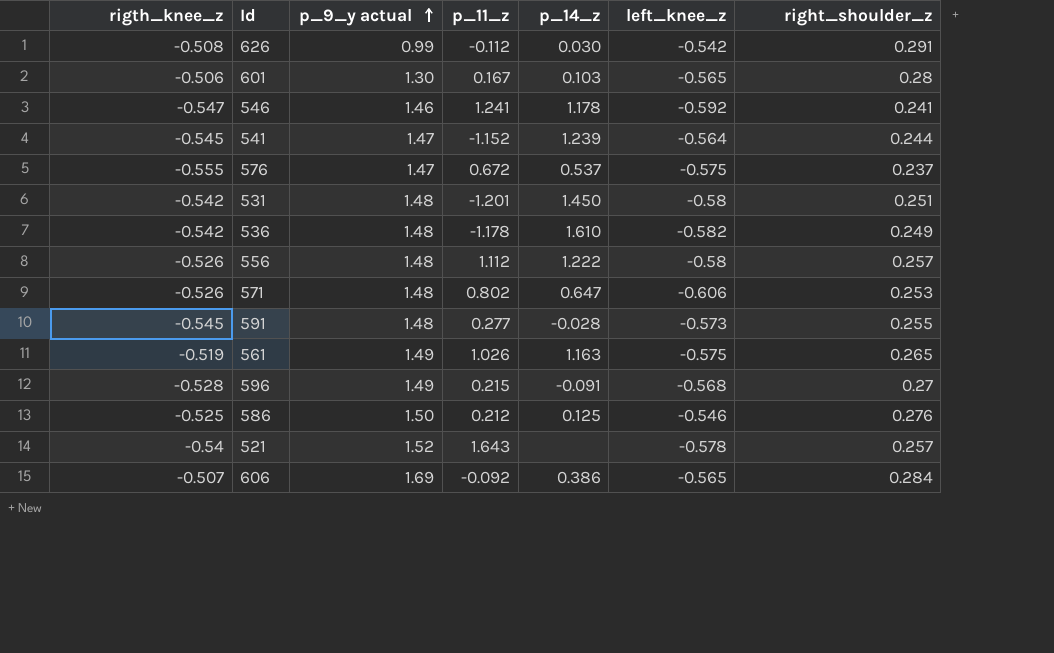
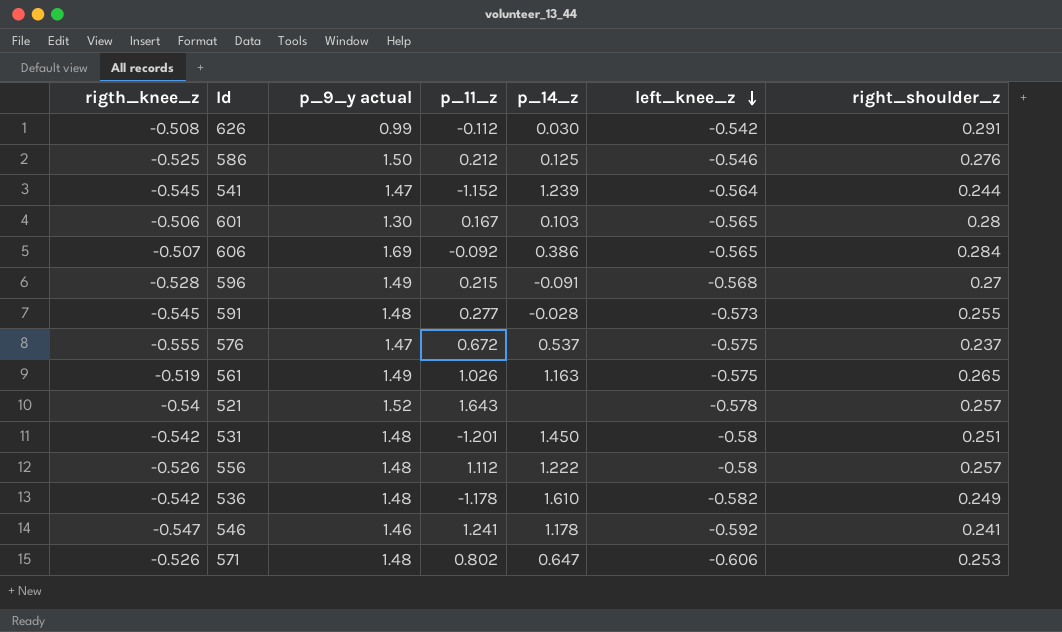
row order: p_9_y actual ascending -> left_knee_z descending

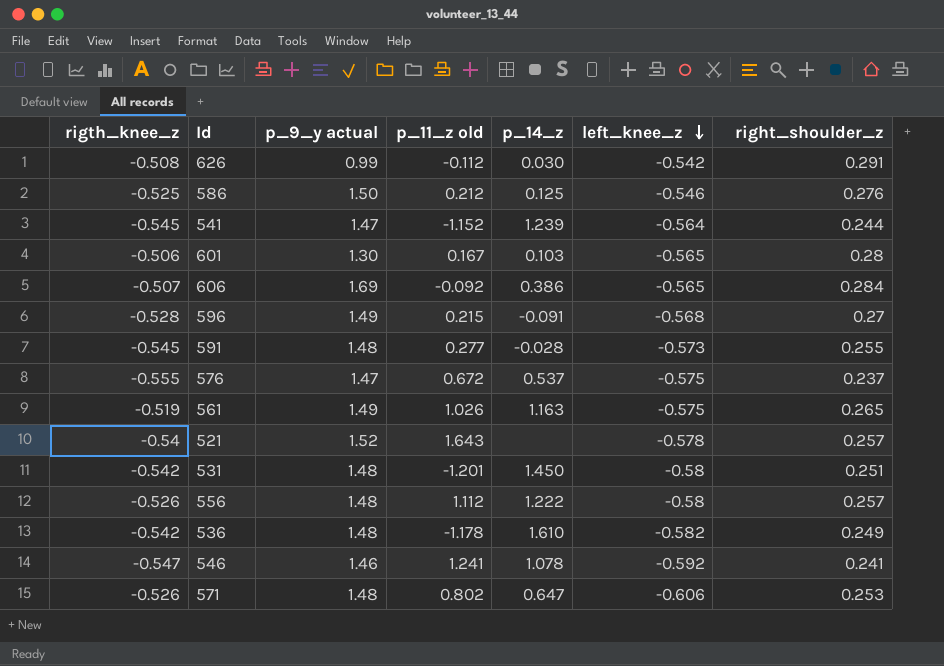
column name: p_11_z -> p_11_z old
546 | p_14_z: 1.178 -> 1.078

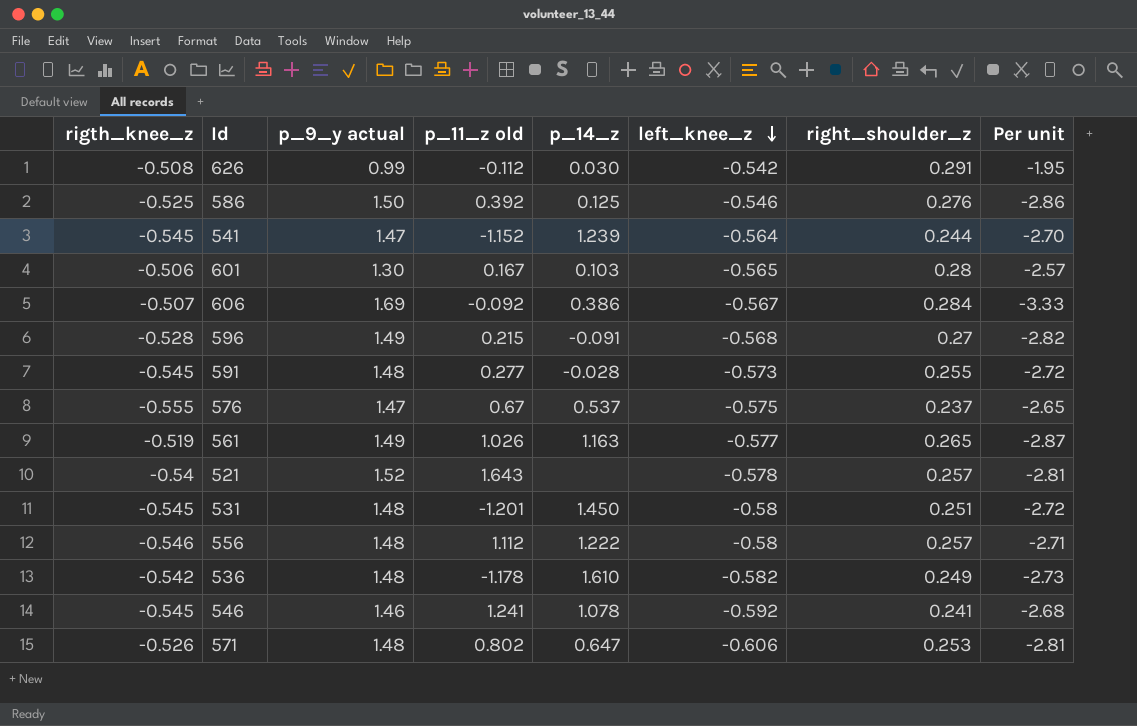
column Per unit | formula: none -> [p_9_y actual] / [rigth_knee_z]
586 | p_11_z old: 0.212 -> 0.392
606 | left_knee_z: -0.565 -> -0.567
576 | p_11_z old: 0.672 -> 0.67
561 | left_knee_z: -0.575 -> -0.577
531 | rigth_knee_z: -0.542 -> -0.545
556 | rigth_knee_z: -0.526 -> -0.546
546 | rigth_knee_z: -0.547 -> -0.545

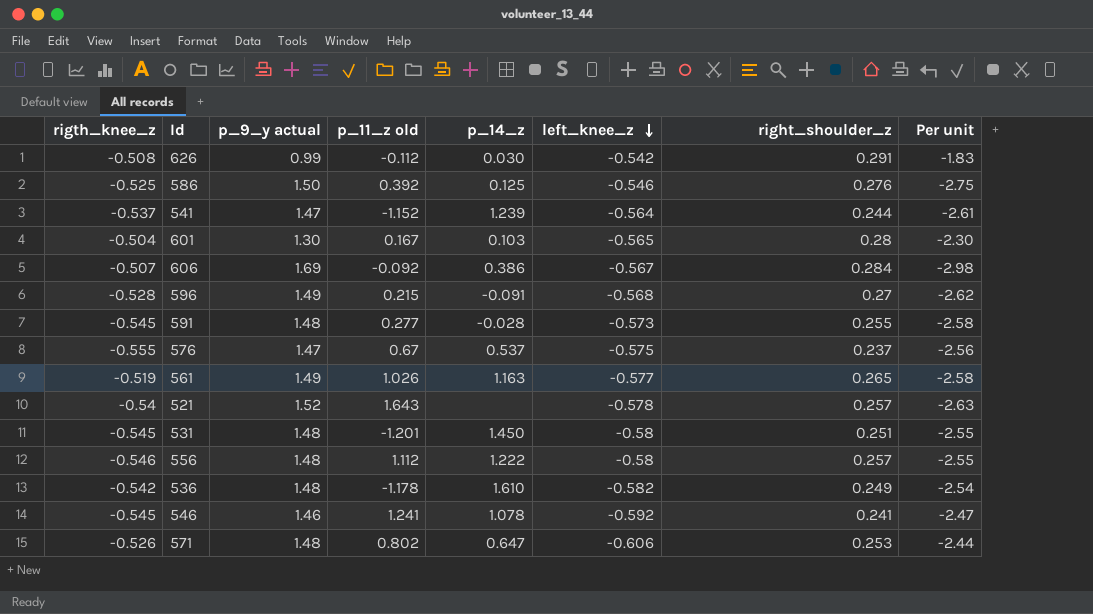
column Per unit | formula: [p_9_y actual] / [rigth_knee_z] -> [p_9_y actual] / [left_knee_z]
541 | rigth_knee_z: -0.545 -> -0.537
601 | rigth_knee_z: -0.506 -> -0.504

